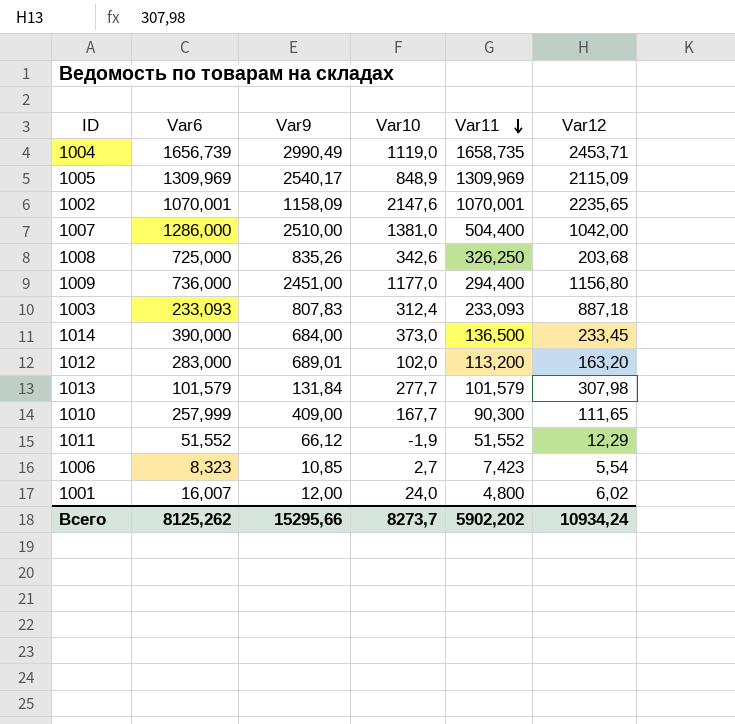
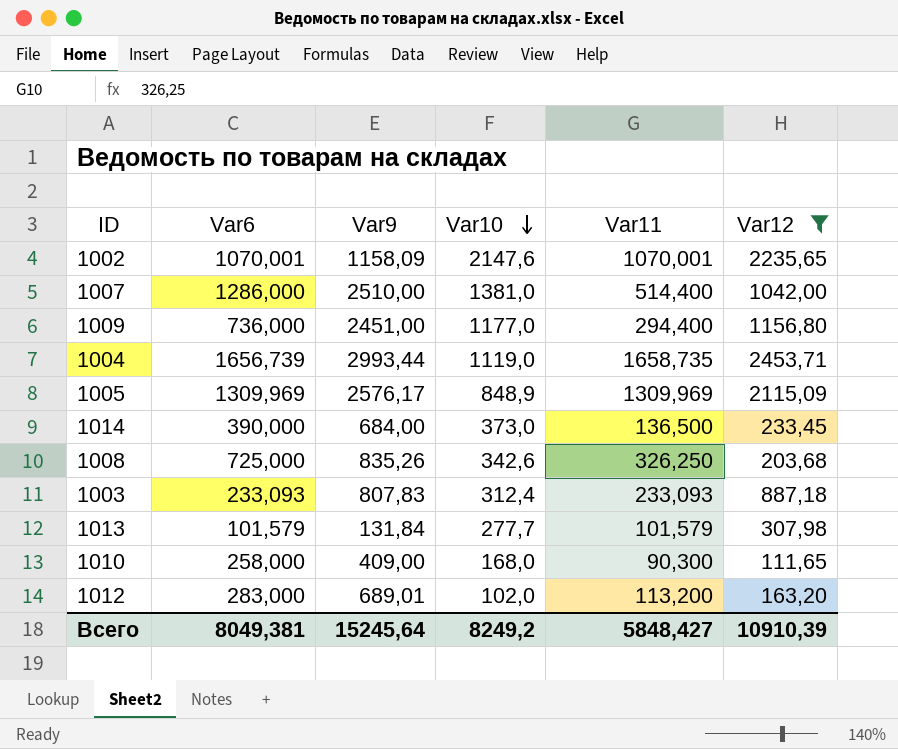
filter: none -> Var12 >= 111,65
row order: Var11 descending -> Var10 descending
1007 | Var11: 504,400 -> 514,400
1004 | Var9: 2990,49 -> 2993,44
1005 | Var9: 2540,17 -> 2576,17
1010 | Var6: 257,999 -> 258,000
1010 | Var10: 167,7 -> 168,0
Всего | Var6: 8125,262 -> 8049,381
Всего | Var9: 15295,66 -> 15245,64
Всего | Var10: 8273,7 -> 8249,2
Всего | Var11: 5902,202 -> 5848,427
Всего | Var12: 10934,24 -> 10910,39

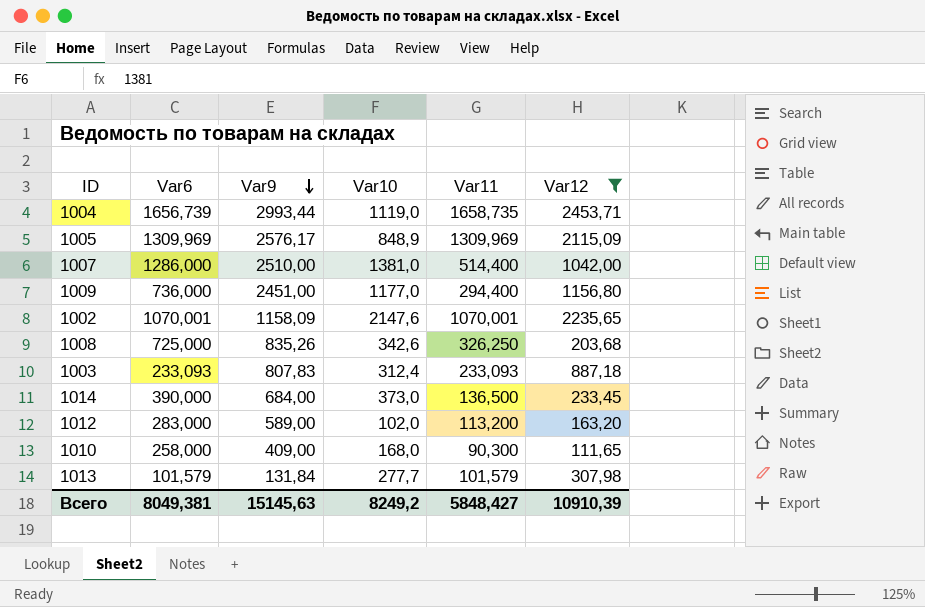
row order: Var10 descending -> Var9 descending
1012 | Var9: 689,01 -> 589,00
Всего | Var9: 15245,64 -> 15145,63

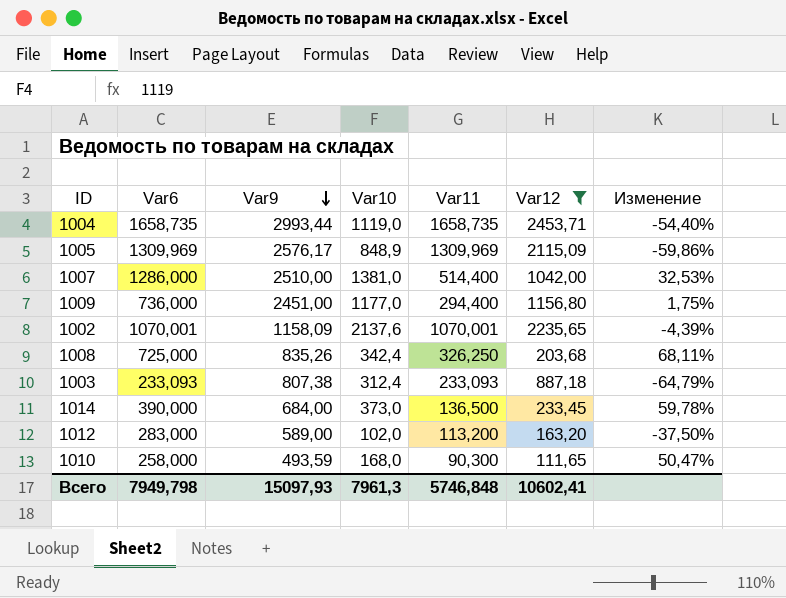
column Изменение | formula: none -> ([Var10] - [Var12]) / [Var12]
row 1013: 101,579 | 131,84 | 277,7 | 101,579 | 307,98 -> none
1004 | Var6: 1656,739 -> 1658,735
1002 | Var10: 2147,6 -> 2137,6
1008 | Var10: 342,6 -> 342,4
1003 | Var9: 807,83 -> 807,38
1010 | Var9: 409,00 -> 493,59
Всего | Var6: 8049,381 -> 7949,798
Всего | Var9: 15145,63 -> 15097,93
Всего | Var10: 8249,2 -> 7961,3
Всего | Var11: 5848,427 -> 5746,848
Всего | Var12: 10910,39 -> 10602,41

